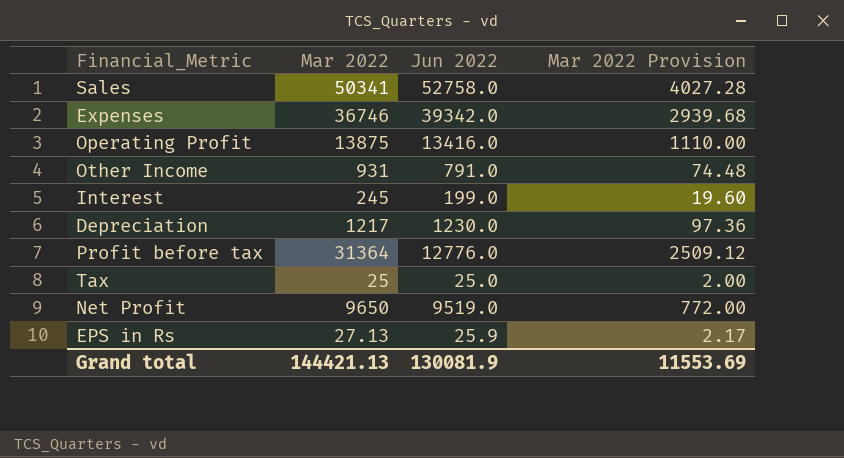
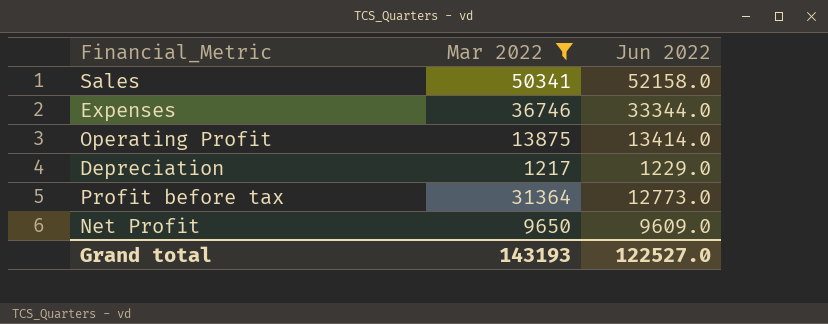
filter: none -> Mar 2022 >= 1217
column Mar 2022 Provision | formula: [Mar 2022] * 0.08 -> none
Sales | Jun 2022: 52758.0 -> 52158.0
Expenses | Jun 2022: 39342.0 -> 33344.0
Operating Profit | Jun 2022: 13416.0 -> 13414.0
Depreciation | Jun 2022: 1230.0 -> 1229.0
Profit before tax | Jun 2022: 12776.0 -> 12773.0
Net Profit | Jun 2022: 9519.0 -> 9609.0
Grand total | Mar 2022: 144421.13 -> 143193
Grand total | Jun 2022: 130081.9 -> 122527.0

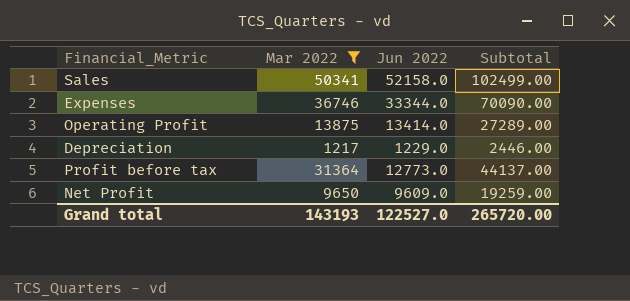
column Subtotal | formula: none -> [Mar 2022] + [Jun 2022]

